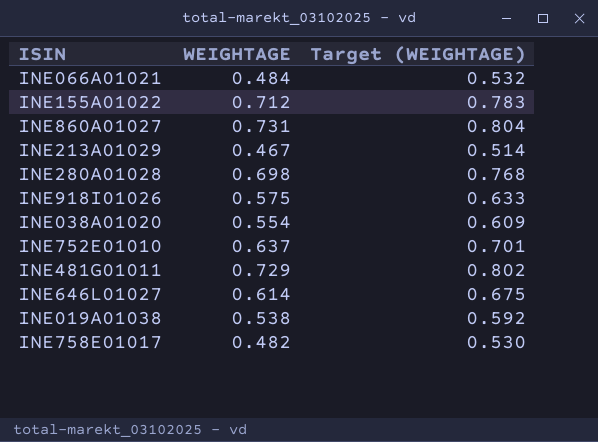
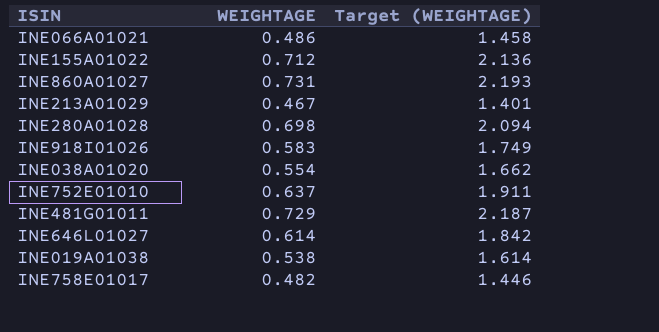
column Target (WEIGHTAGE) | formula: [WEIGHTAGE] * 1.1 -> [WEIGHTAGE] * 3
INE066A01021 | WEIGHTAGE: 0.484 -> 0.486
INE918I01026 | WEIGHTAGE: 0.575 -> 0.583

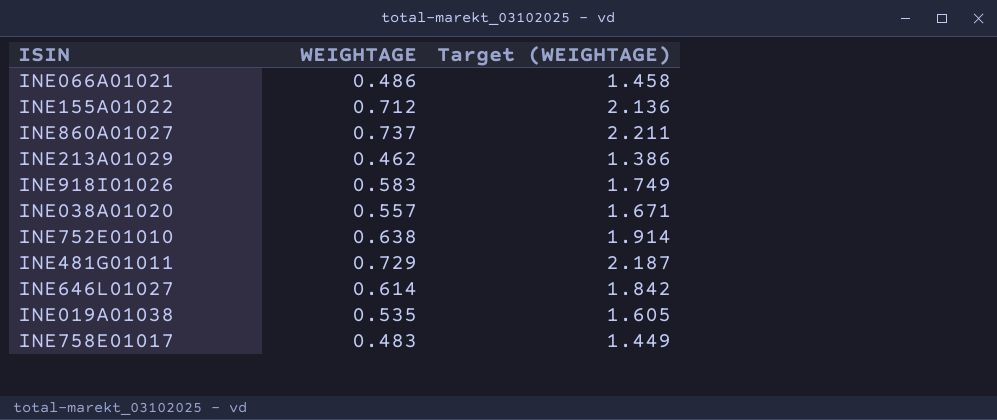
row INE280A01028: 0.698 | 2.094 -> none
INE860A01027 | WEIGHTAGE: 0.731 -> 0.737
INE860A01027 | Target (WEIGHTAGE): 2.193 -> 2.211
INE213A01029 | WEIGHTAGE: 0.467 -> 0.462
INE213A01029 | Target (WEIGHTAGE): 1.401 -> 1.386
INE038A01020 | WEIGHTAGE: 0.554 -> 0.557
INE038A01020 | Target (WEIGHTAGE): 1.662 -> 1.671
INE752E01010 | WEIGHTAGE: 0.637 -> 0.638
INE752E01010 | Target (WEIGHTAGE): 1.911 -> 1.914
INE019A01038 | WEIGHTAGE: 0.538 -> 0.535
INE019A01038 | Target (WEIGHTAGE): 1.614 -> 1.605
INE758E01017 | WEIGHTAGE: 0.482 -> 0.483
INE758E01017 | Target (WEIGHTAGE): 1.446 -> 1.449

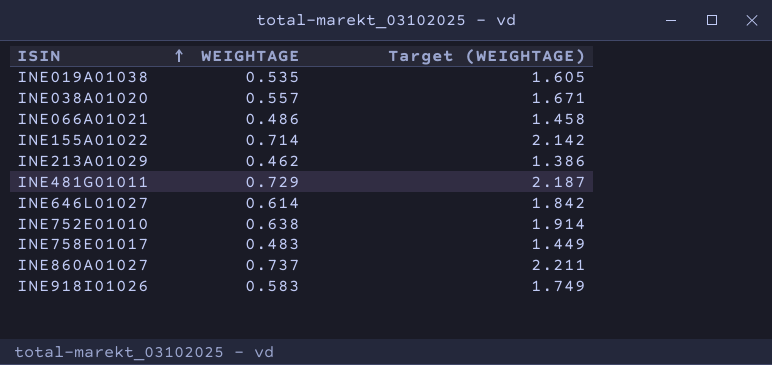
row order: none -> ISIN ascending
INE155A01022 | WEIGHTAGE: 0.712 -> 0.714
INE155A01022 | Target (WEIGHTAGE): 2.136 -> 2.142

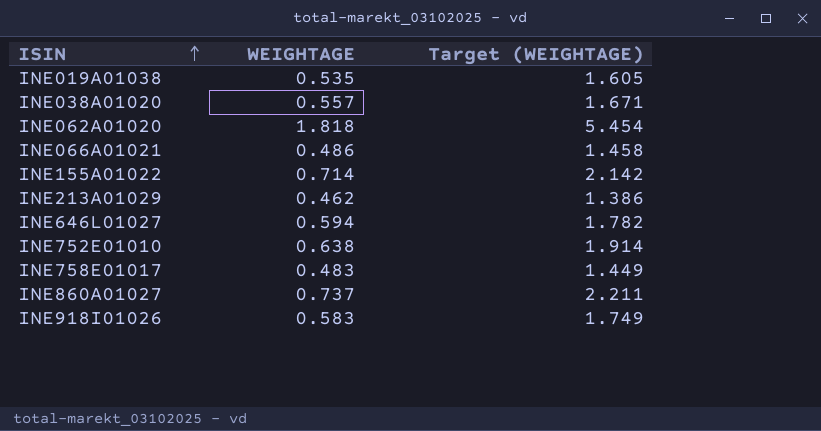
row INE481G01011: 0.729 | 2.187 -> none
row INE062A01020: none -> 1.818 | 5.454
INE646L01027 | WEIGHTAGE: 0.614 -> 0.594
INE646L01027 | Target (WEIGHTAGE): 1.842 -> 1.782

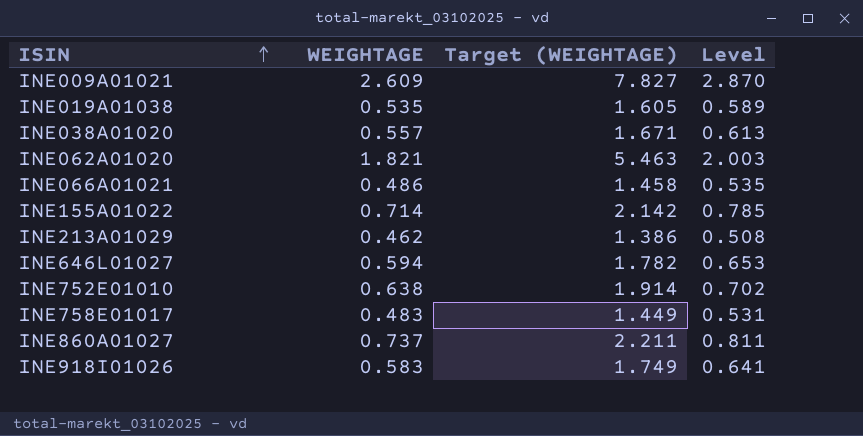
column Level | formula: none -> [WEIGHTAGE] * 1.1
row INE009A01021: none -> 2.609 | 7.827 | 2.870
INE062A01020 | WEIGHTAGE: 1.818 -> 1.821
INE062A01020 | Target (WEIGHTAGE): 5.454 -> 5.463

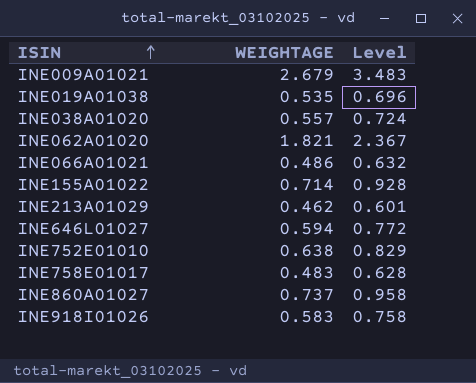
column Target (WEIGHTAGE) | formula: [WEIGHTAGE] * 3 -> none
column Level | formula: [WEIGHTAGE] * 1.1 -> [WEIGHTAGE] * 1.3
INE009A01021 | WEIGHTAGE: 2.609 -> 2.679

